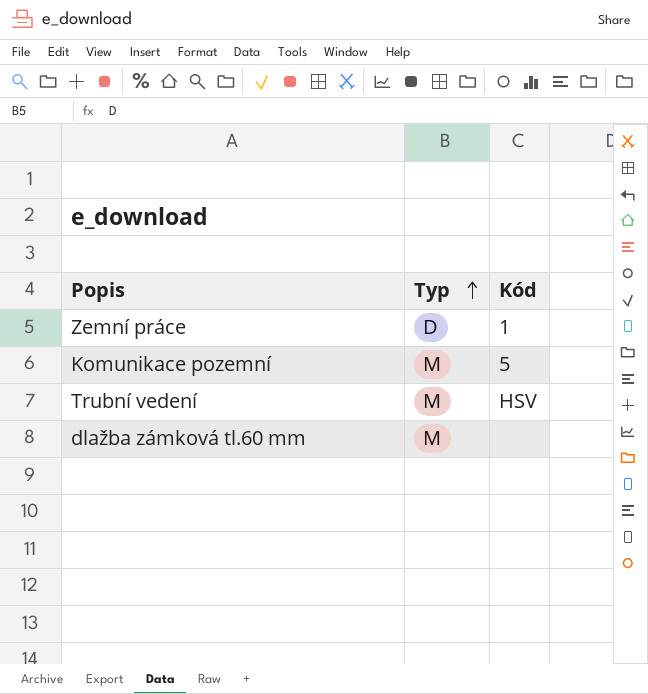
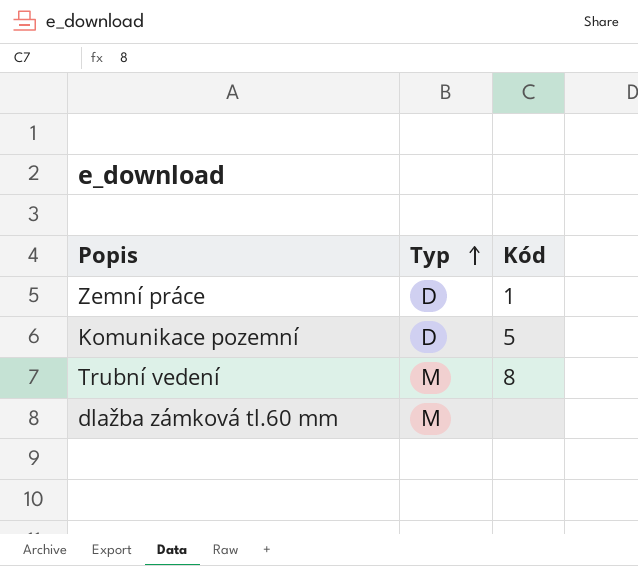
Komunikace pozemní | Typ: M -> D
Trubní vedení | Kód: HSV -> 8

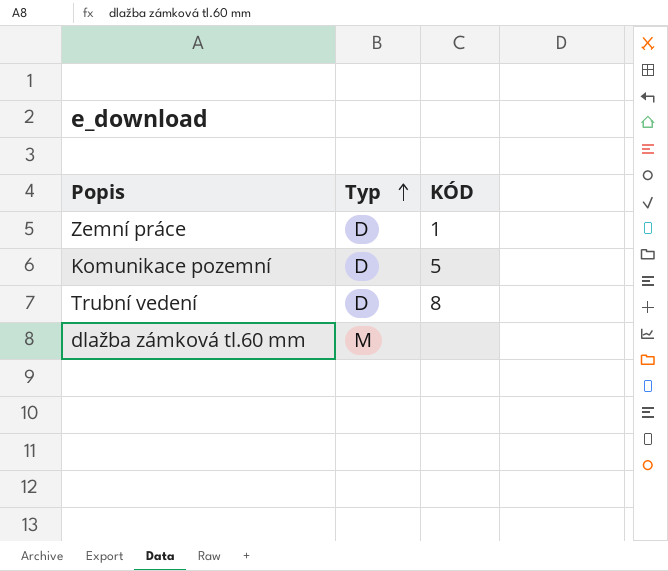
column name: Kód -> KÓD
Trubní vedení | Typ: M -> D

